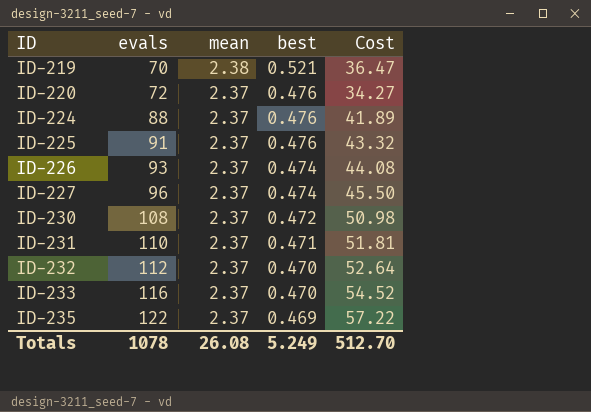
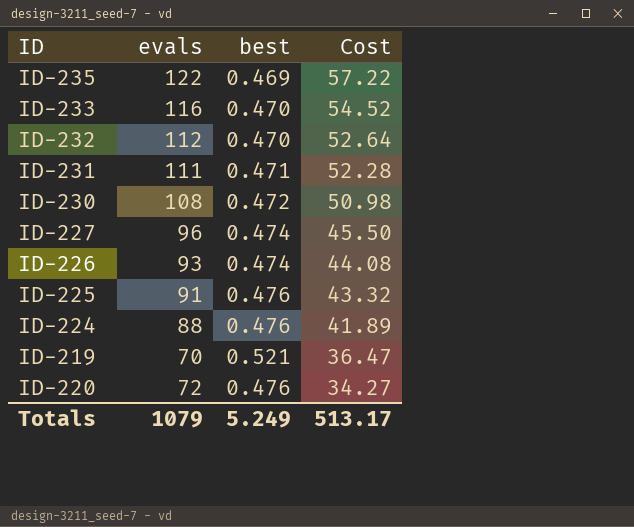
row order: ID ascending -> Cost descending
column mean | position: 3 -> none
ID-231 | evals: 110 -> 111
ID-231 | Cost: 51.81 -> 52.28
Totals | evals: 1078 -> 1079
Totals | Cost: 512.70 -> 513.17

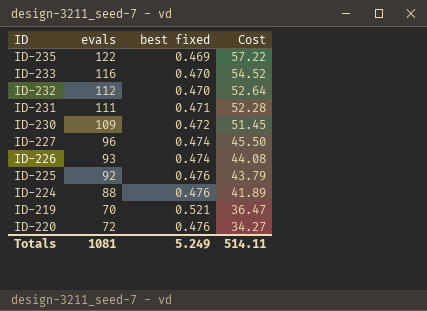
column name: best -> best fixed
ID-230 | evals: 108 -> 109
ID-230 | Cost: 50.98 -> 51.45
ID-225 | evals: 91 -> 92
ID-225 | Cost: 43.32 -> 43.79
Totals | evals: 1079 -> 1081
Totals | Cost: 513.17 -> 514.11

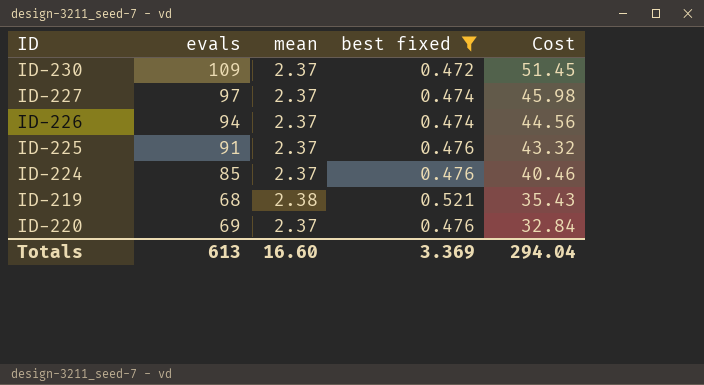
filter: none -> best fixed >= 0.472
column mean | position: none -> 3
ID-227 | evals: 96 -> 97
ID-227 | Cost: 45.50 -> 45.98
ID-226 | evals: 93 -> 94
ID-226 | Cost: 44.08 -> 44.56
ID-225 | evals: 92 -> 91
ID-225 | Cost: 43.79 -> 43.32
ID-224 | evals: 88 -> 85
ID-224 | Cost: 41.89 -> 40.46
ID-219 | evals: 70 -> 68
ID-219 | Cost: 36.47 -> 35.43
ID-220 | evals: 72 -> 69
ID-220 | Cost: 34.27 -> 32.84
Totals | evals: 1081 -> 613
Totals | best fixed: 5.249 -> 3.369
Totals | Cost: 514.11 -> 294.04

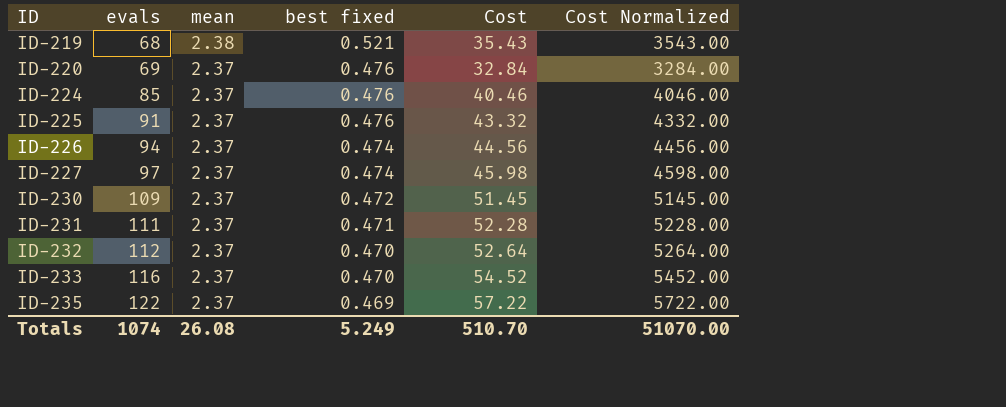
filter: best fixed >= 0.472 -> none
row order: Cost descending -> ID ascending
column Cost Normalized | formula: none -> [Cost] * 100
Totals | evals: 613 -> 1074
Totals | mean: 16.60 -> 26.08
Totals | best fixed: 3.369 -> 5.249
Totals | Cost: 294.04 -> 510.70

